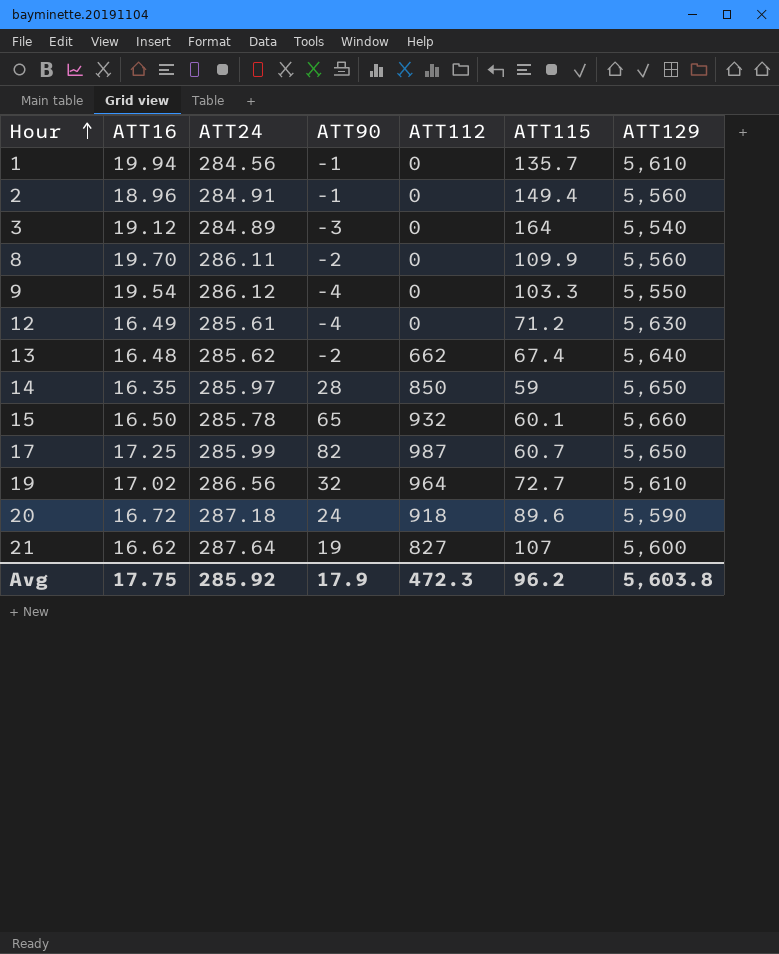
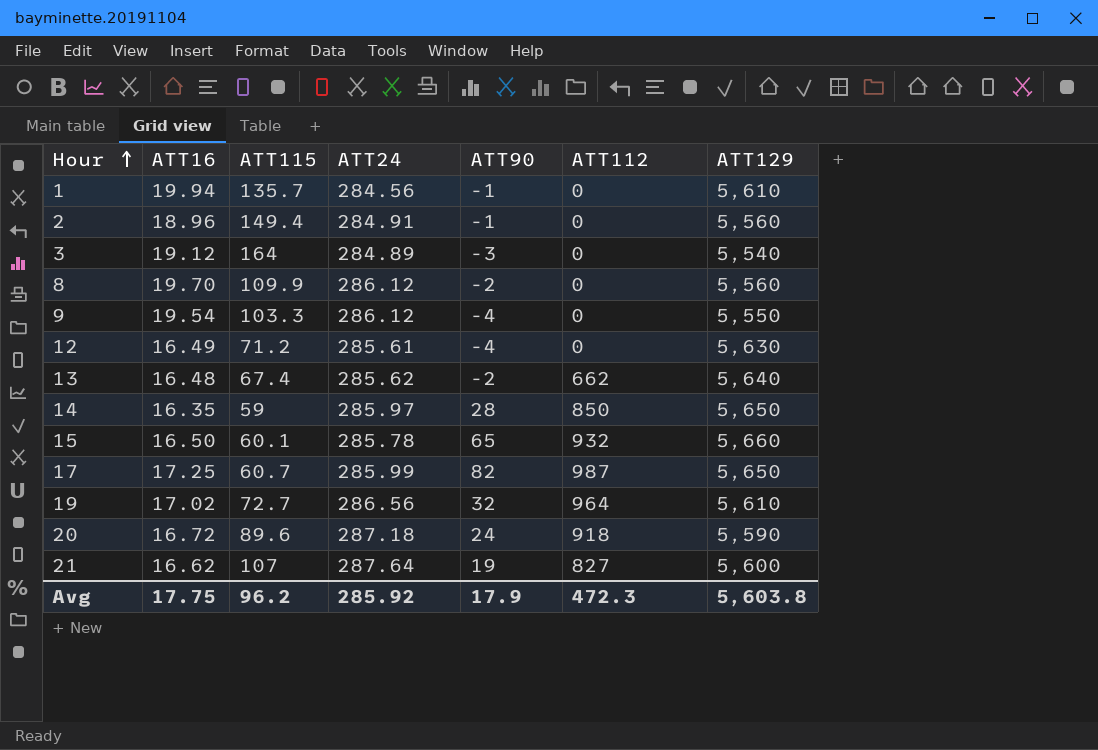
column ATT115 | position: 6 -> 3
8 | ATT24: 286.11 -> 286.12

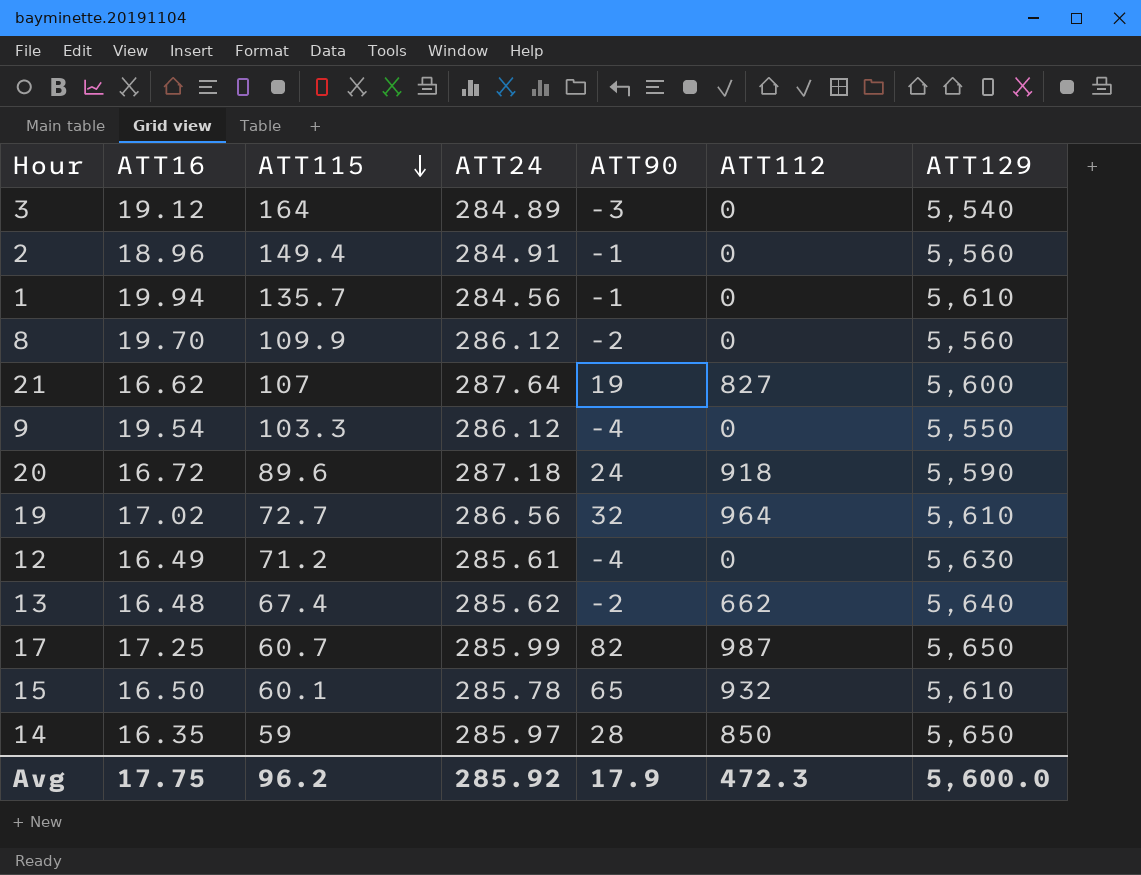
row order: Hour ascending -> ATT115 descending
15 | ATT129: 5,660 -> 5,610
Avg | ATT129: 5,603.8 -> 5,600.0

